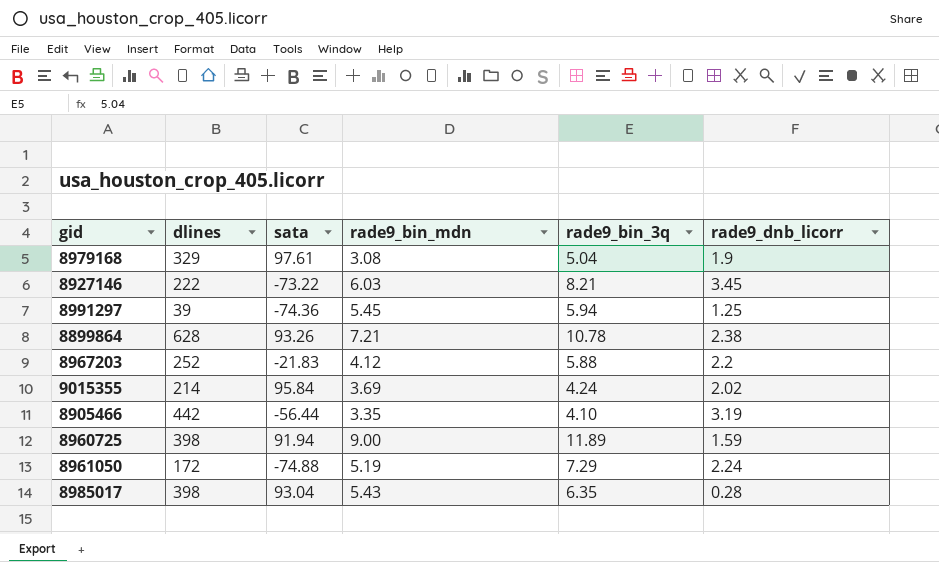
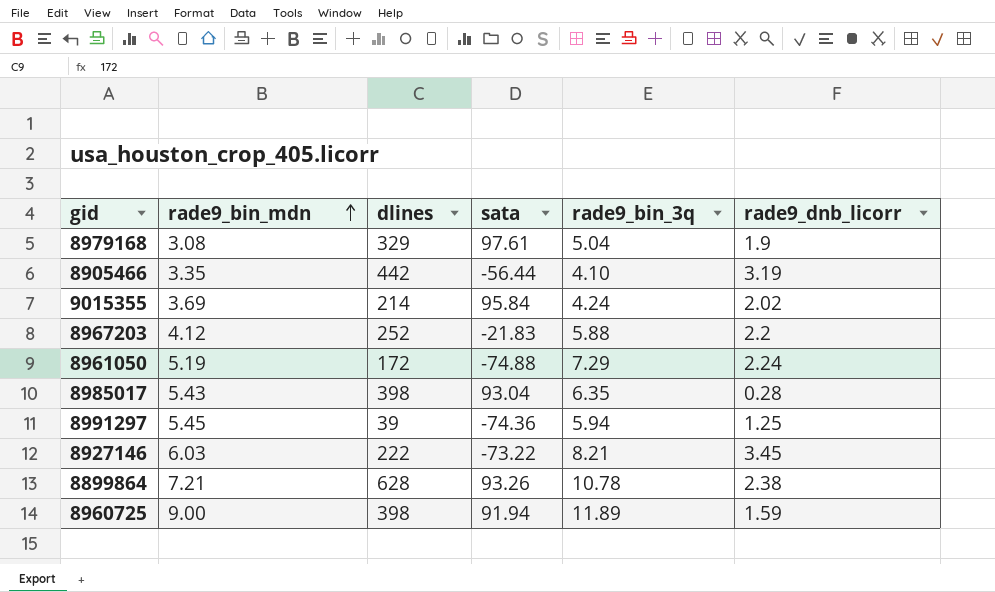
row order: none -> rade9_bin_mdn ascending
column rade9_bin_mdn | position: 4 -> 2

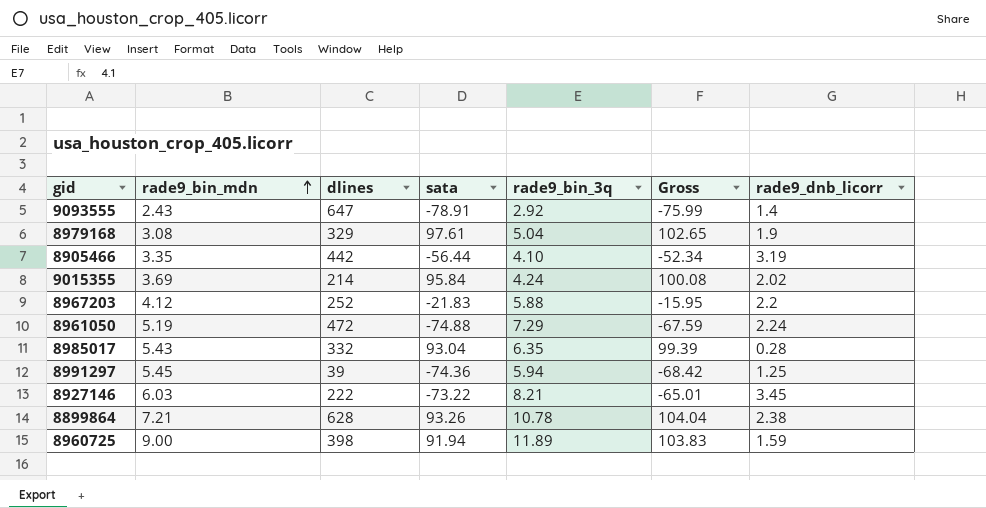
column Gross | formula: none -> [sata] + [rade9_bin_3q]
row 9093555: none -> 2.43 | 647 | -78.91 | 2.92 | -75.99 | 1.4
8961050 | dlines: 172 -> 472
8985017 | dlines: 398 -> 332

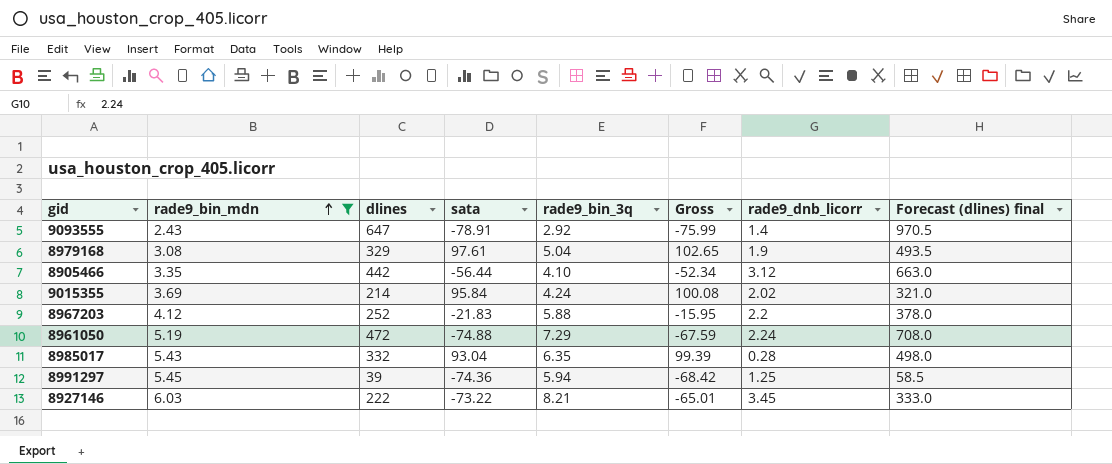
filter: none -> rade9_bin_mdn <= 6.03
column Forecast (dlines) final | formula: none -> [dlines] * 1.5
8905466 | rade9_dnb_licorr: 3.19 -> 3.12

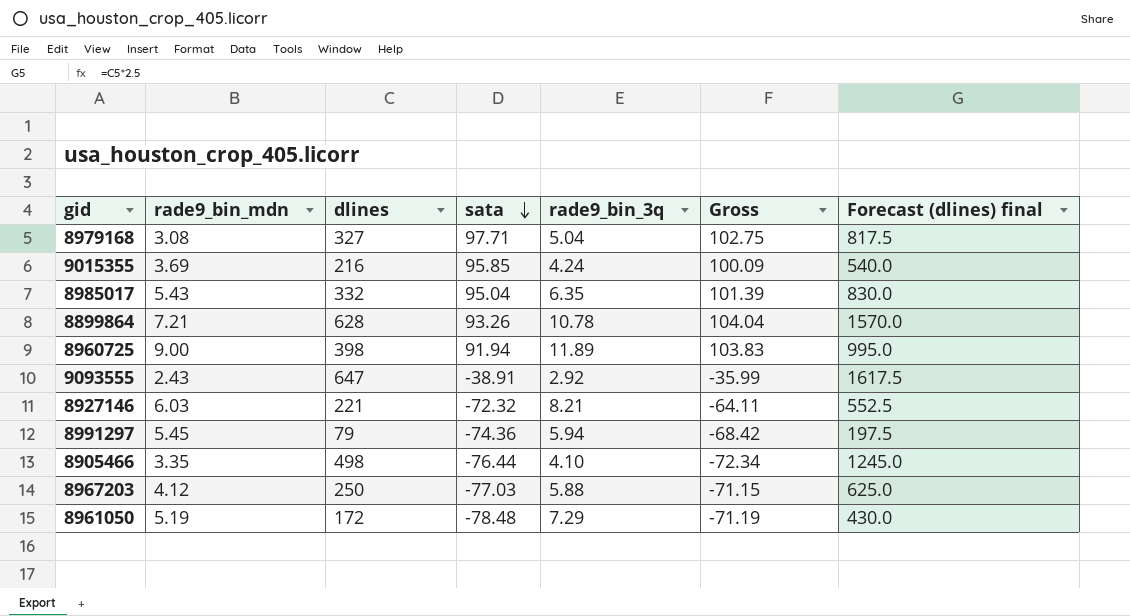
filter: rade9_bin_mdn <= 6.03 -> none
row order: rade9_bin_mdn ascending -> sata descending
column rade9_dnb_licorr | position: 7 -> none
column Forecast (dlines) final | formula: [dlines] * 1.5 -> [dlines] * 2.5
8979168 | dlines: 329 -> 327
8979168 | sata: 97.61 -> 97.71
8979168 | Gross: 102.65 -> 102.75
9015355 | dlines: 214 -> 216
9015355 | sata: 95.84 -> 95.85
9015355 | Gross: 100.08 -> 100.09
8985017 | sata: 93.04 -> 95.04
8985017 | Gross: 99.39 -> 101.39
9093555 | sata: -78.91 -> -38.91
9093555 | Gross: -75.99 -> -35.99
8927146 | dlines: 222 -> 221
8927146 | sata: -73.22 -> -72.32
8927146 | Gross: -65.01 -> -64.11
8991297 | dlines: 39 -> 79
8905466 | dlines: 442 -> 498
8905466 | sata: -56.44 -> -76.44
8905466 | Gross: -52.34 -> -72.34
8967203 | dlines: 252 -> 250
8967203 | sata: -21.83 -> -77.03
8967203 | Gross: -15.95 -> -71.15
8961050 | dlines: 472 -> 172
8961050 | sata: -74.88 -> -78.48
8961050 | Gross: -67.59 -> -71.19

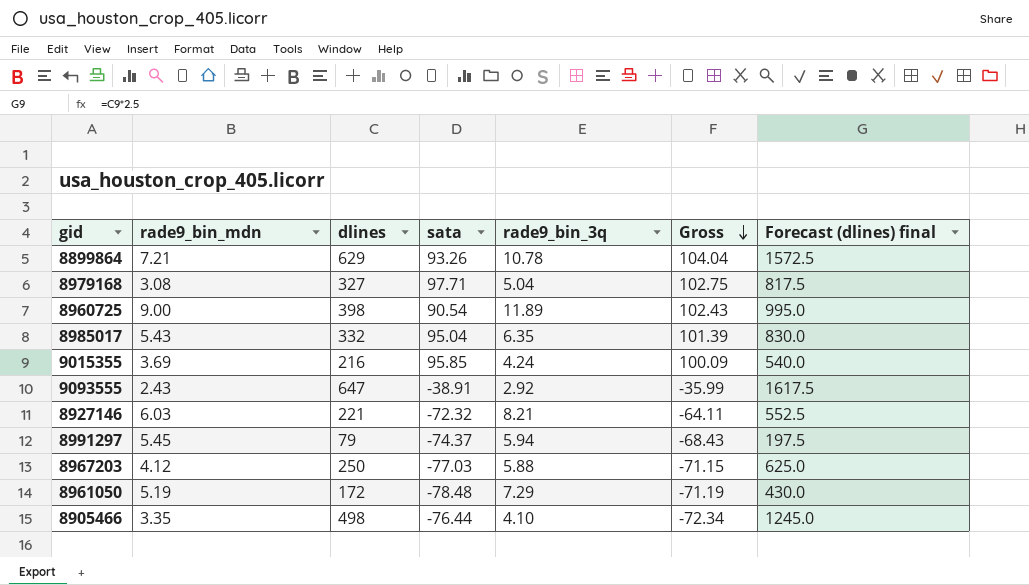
row order: sata descending -> Gross descending
8899864 | dlines: 628 -> 629
8899864 | Forecast (dlines) final: 1570.0 -> 1572.5
8960725 | sata: 91.94 -> 90.54
8960725 | Gross: 103.83 -> 102.43
8991297 | sata: -74.36 -> -74.37
8991297 | Gross: -68.42 -> -68.43

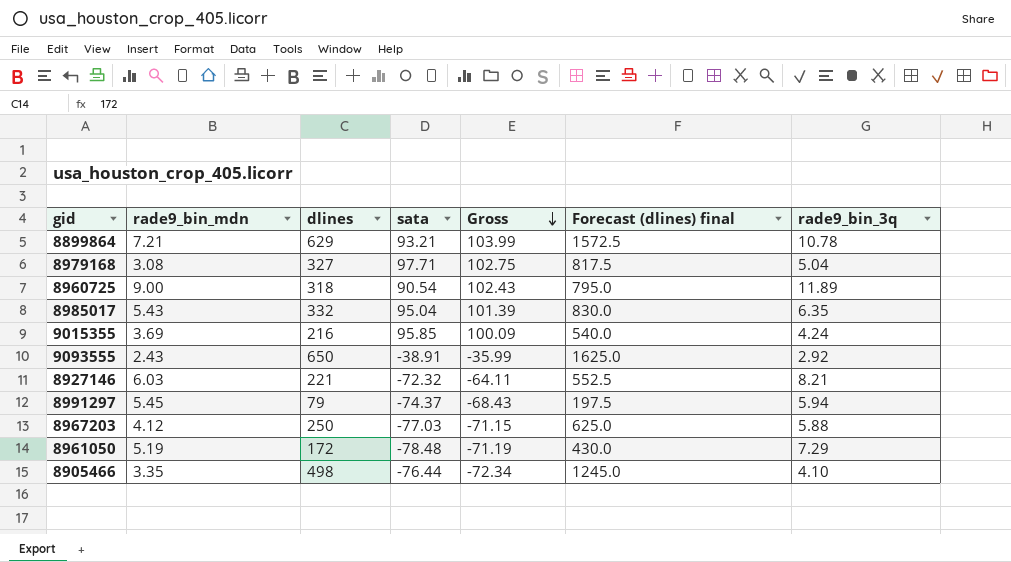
column rade9_bin_3q | position: 5 -> 7
8899864 | sata: 93.26 -> 93.21
8899864 | Gross: 104.04 -> 103.99
8960725 | dlines: 398 -> 318
8960725 | Forecast (dlines) final: 995.0 -> 795.0
9093555 | dlines: 647 -> 650
9093555 | Forecast (dlines) final: 1617.5 -> 1625.0

